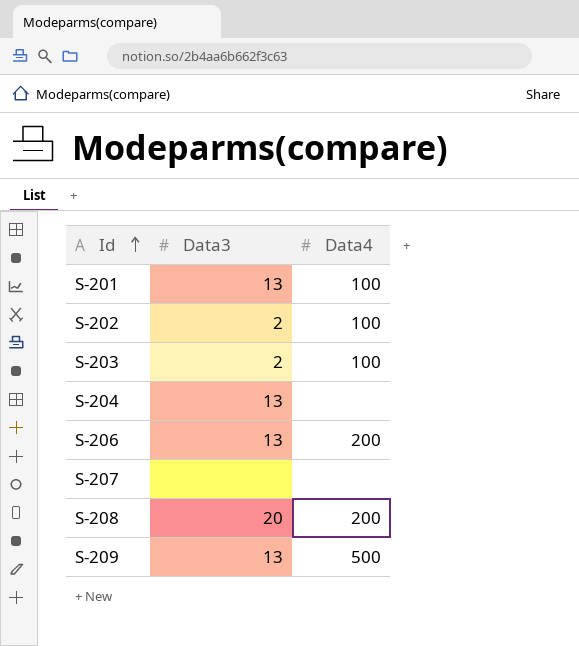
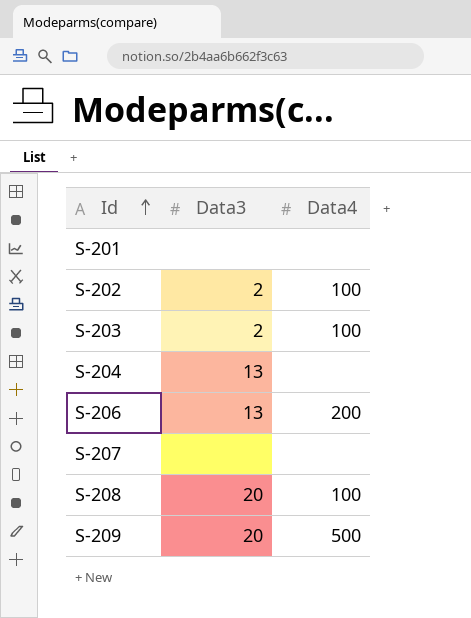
S-201 | Data3: 13 -> none
S-201 | Data4: 100 -> none
S-208 | Data4: 200 -> 100
S-209 | Data3: 13 -> 20

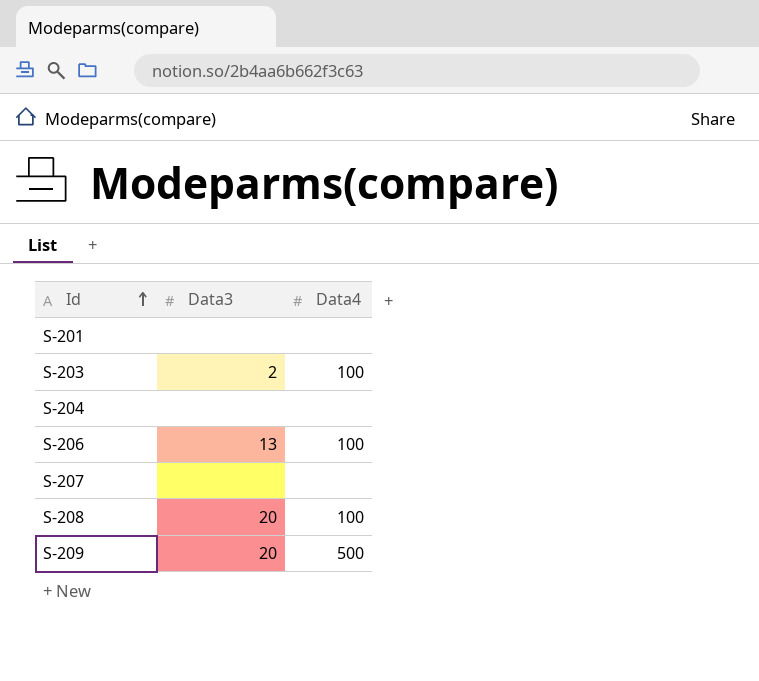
row S-202: 2 | 100 -> none
S-204 | Data3: 13 -> none
S-206 | Data4: 200 -> 100

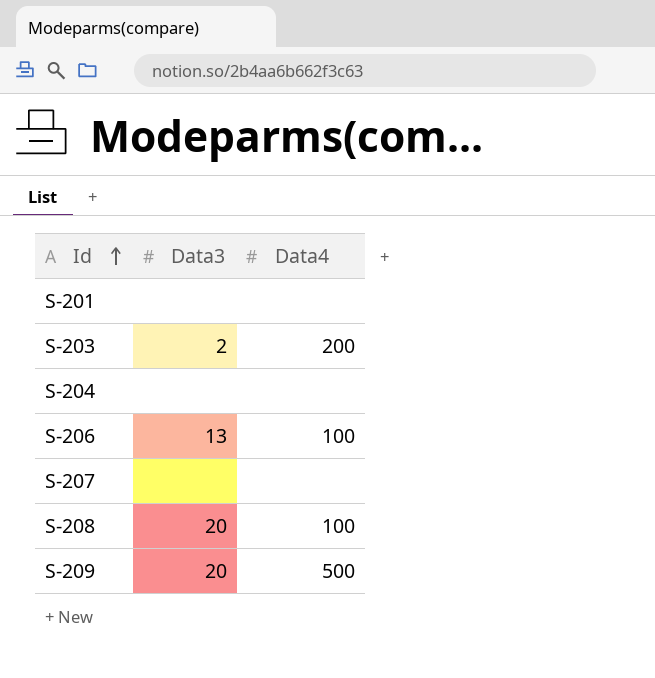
S-203 | Data4: 100 -> 200

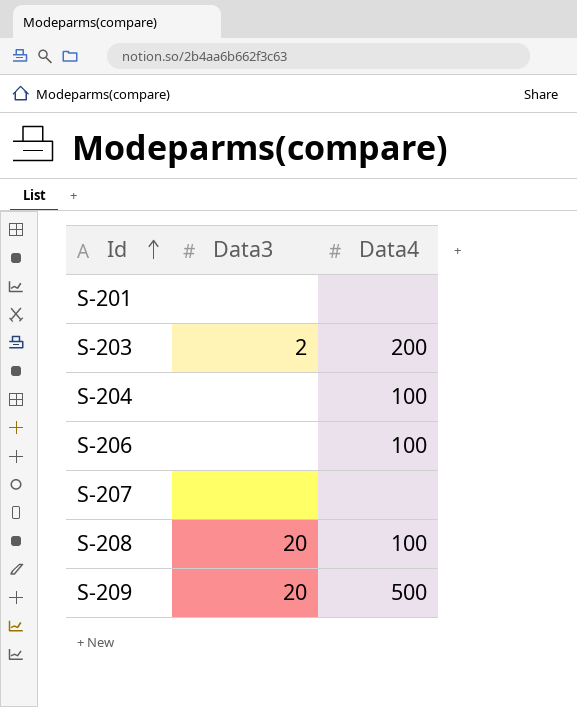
S-204 | Data4: none -> 100
S-206 | Data3: 13 -> none

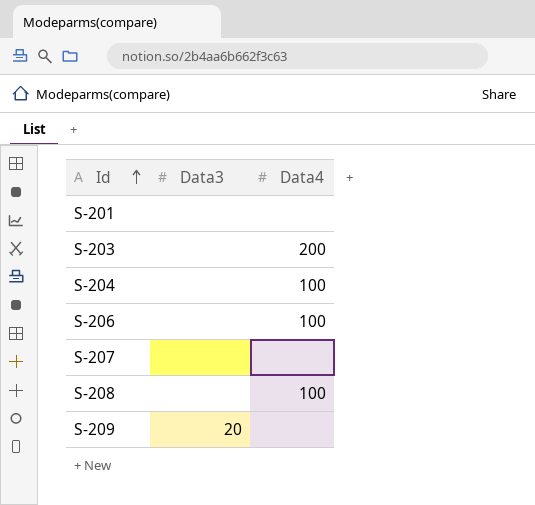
S-203 | Data3: 2 -> none
S-208 | Data3: 20 -> none
S-209 | Data4: 500 -> none

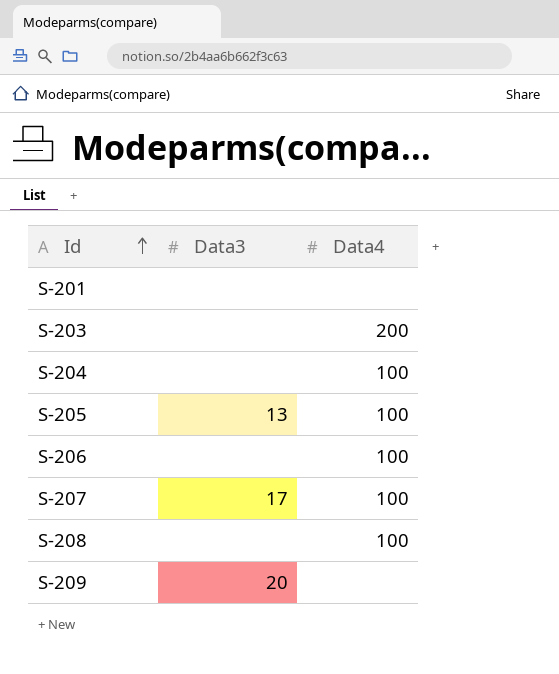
row S-205: none -> 13 | 100
S-207 | Data3: none -> 17
S-207 | Data4: none -> 100

